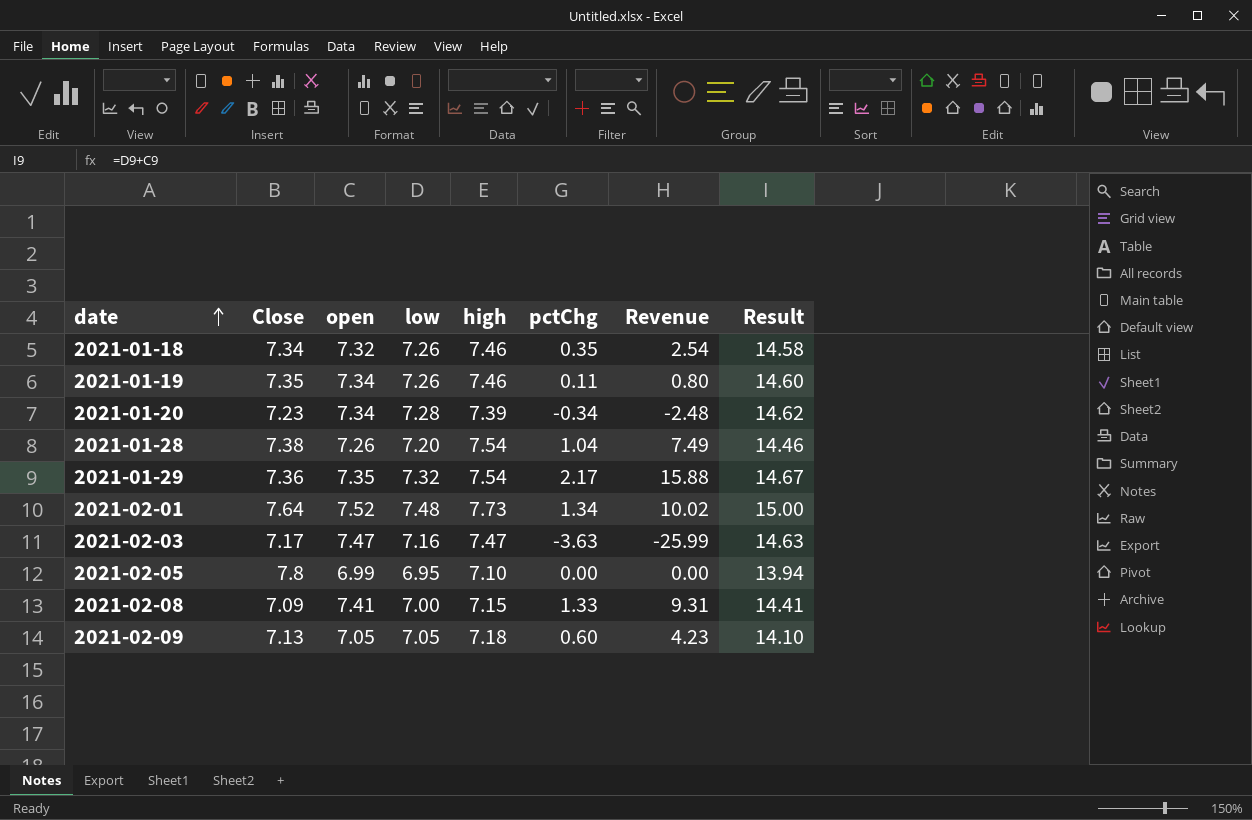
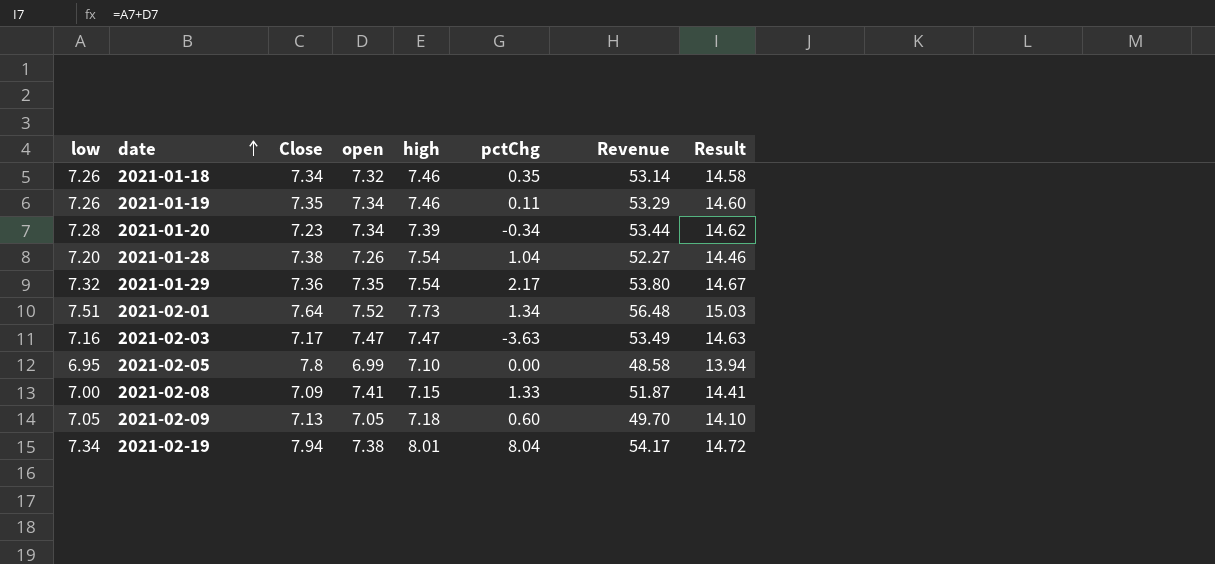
column low | position: 4 -> 1
column Revenue | formula: [low] * [pctChg] -> [low] * [open]
2021-02-01 | low: 7.48 -> 7.51
2021-02-01 | Result: 15.00 -> 15.03
row 2021-02-19: none -> 7.34 | 7.94 | 7.38 | 8.01 | 8.04 | 54.17 | 14.72

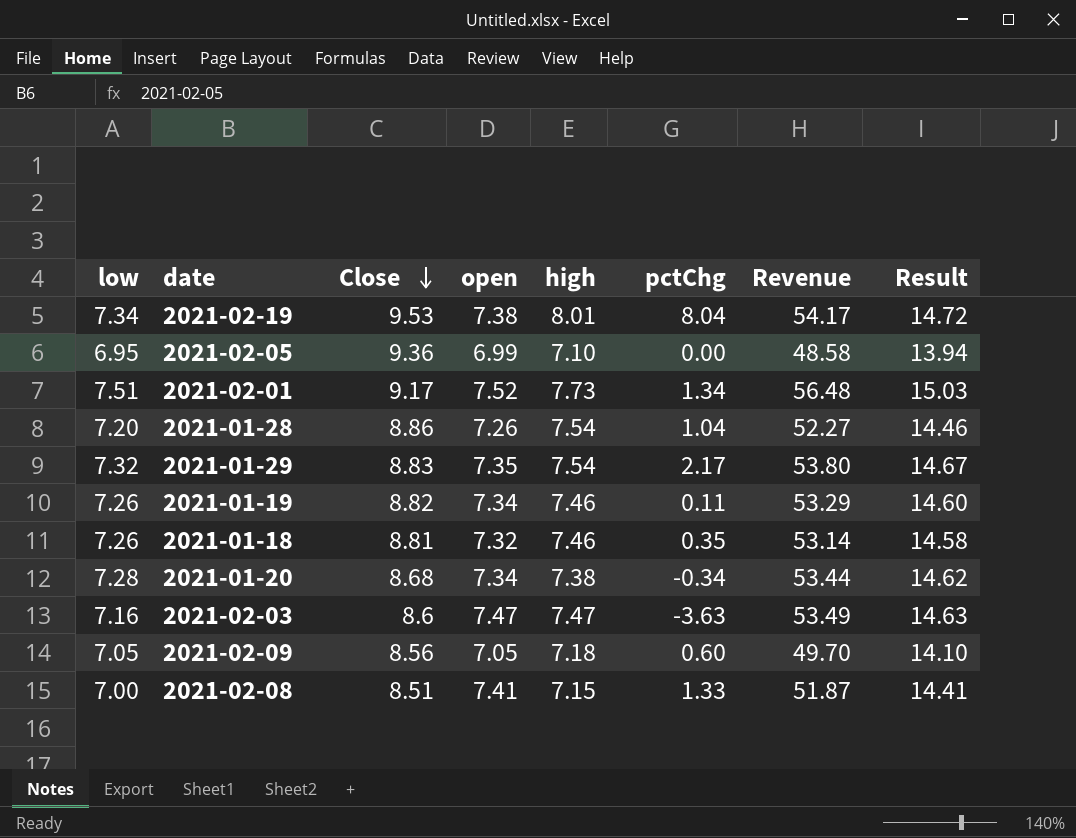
row order: date ascending -> Close descending
2021-02-19 | Close: 7.94 -> 9.53
2021-02-05 | Close: 7.8 -> 9.36
2021-02-01 | Close: 7.64 -> 9.17
2021-01-28 | Close: 7.38 -> 8.86
2021-01-29 | Close: 7.36 -> 8.83
2021-01-19 | Close: 7.35 -> 8.82
2021-01-18 | Close: 7.34 -> 8.81
2021-01-20 | Close: 7.23 -> 8.68
2021-01-20 | high: 7.39 -> 7.38
2021-02-03 | Close: 7.17 -> 8.6
2021-02-09 | Close: 7.13 -> 8.56
2021-02-08 | Close: 7.09 -> 8.51

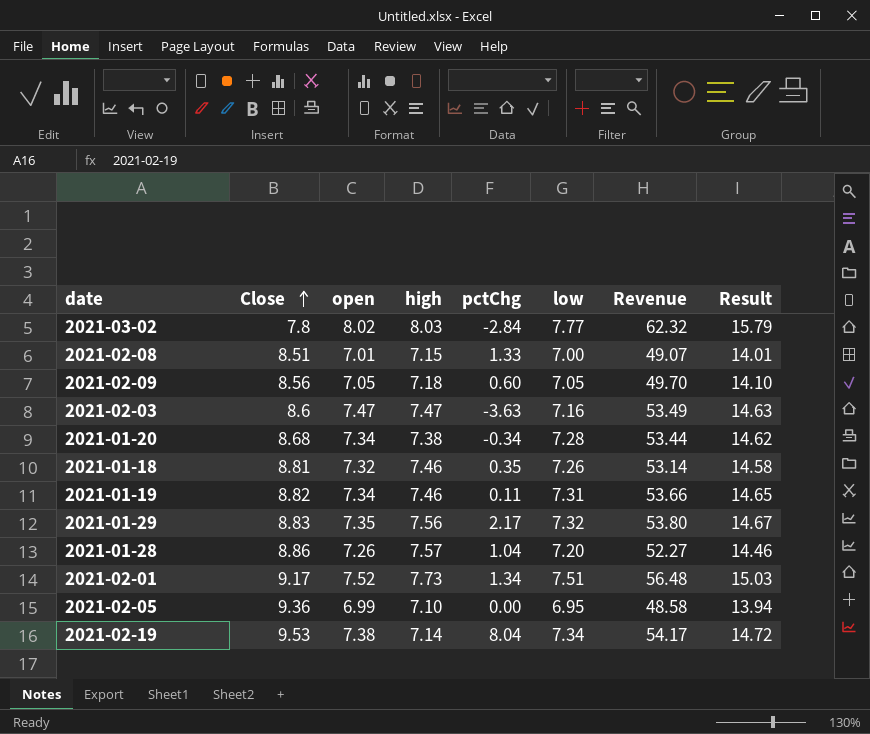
row order: Close descending -> Close ascending
column low | position: 1 -> 6
row 2021-03-02: none -> 7.8 | 8.02 | 8.03 | -2.84 | 7.77 | 62.32 | 15.79
2021-02-08 | open: 7.41 -> 7.01
2021-02-08 | Revenue: 51.87 -> 49.07
2021-02-08 | Result: 14.41 -> 14.01
2021-01-19 | low: 7.26 -> 7.31
2021-01-19 | Revenue: 53.29 -> 53.66
2021-01-19 | Result: 14.60 -> 14.65
2021-01-29 | high: 7.54 -> 7.56
2021-01-28 | high: 7.54 -> 7.57
2021-02-19 | high: 8.01 -> 7.14

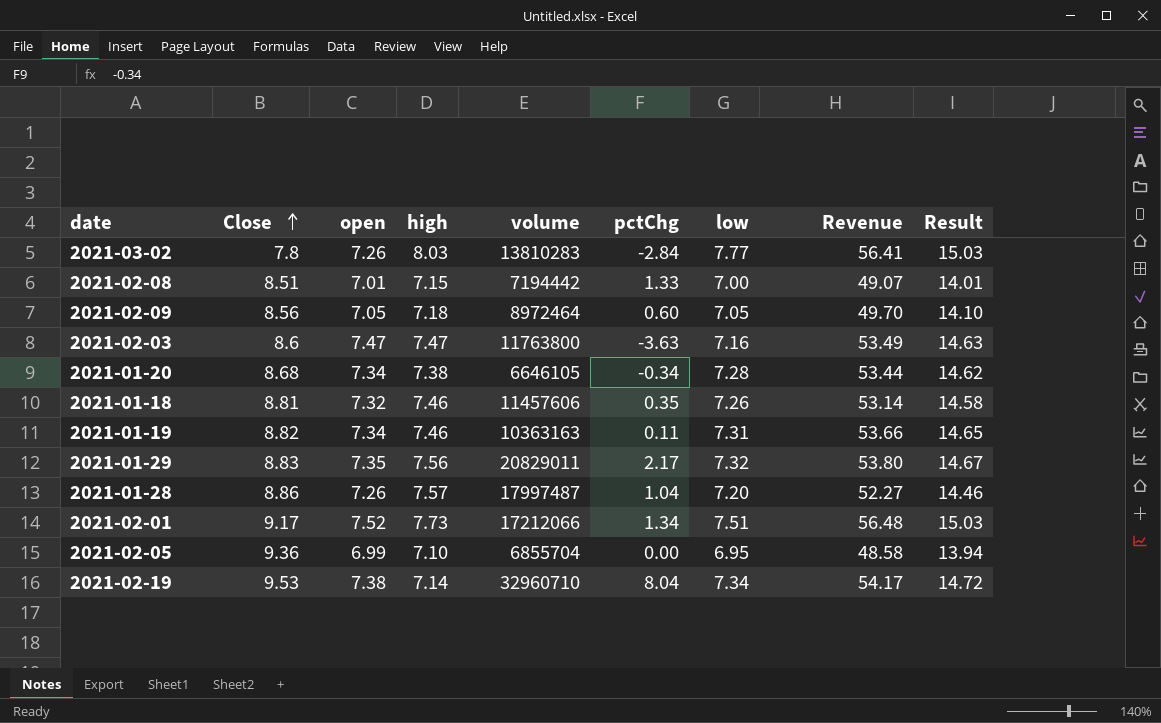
column volume | position: none -> 5
2021-03-02 | open: 8.02 -> 7.26
2021-03-02 | Revenue: 62.32 -> 56.41
2021-03-02 | Result: 15.79 -> 15.03

